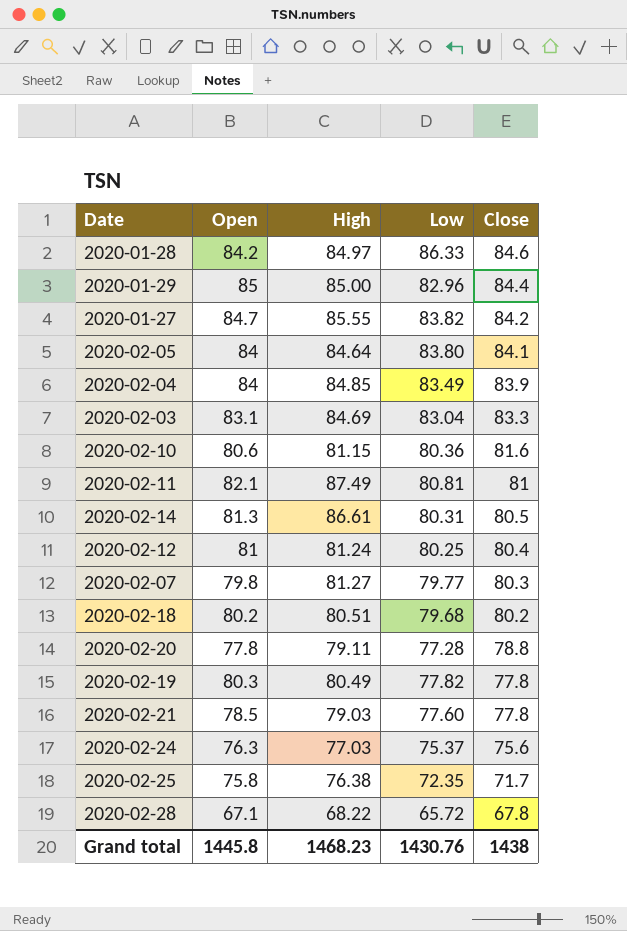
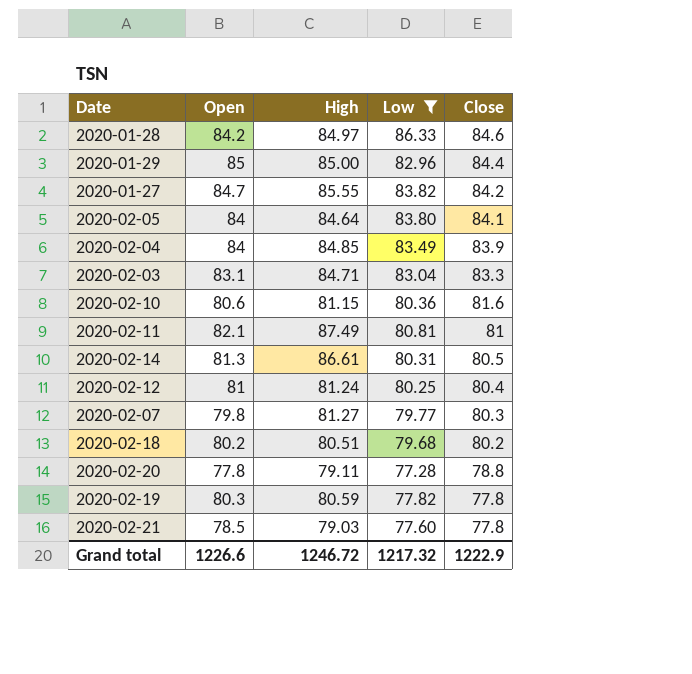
filter: none -> Low >= 77.28
2020-02-03 | High: 84.69 -> 84.71
2020-02-19 | High: 80.49 -> 80.59
Grand total | Open: 1445.8 -> 1226.6
Grand total | High: 1468.23 -> 1246.72
Grand total | Low: 1430.76 -> 1217.32
Grand total | Close: 1438 -> 1222.9

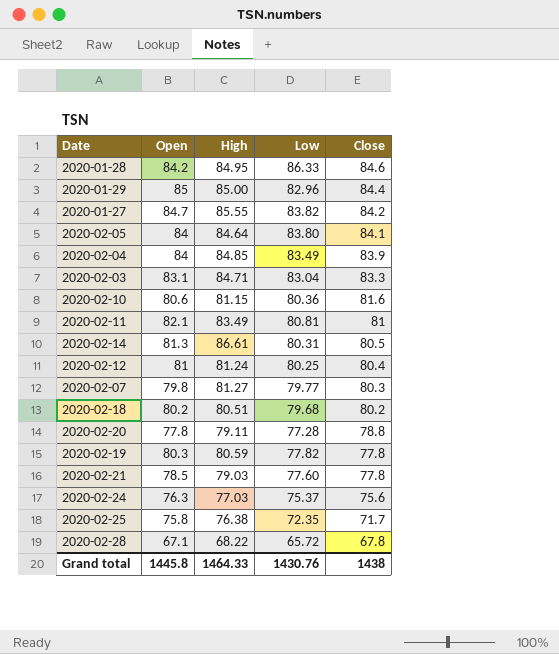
filter: Low >= 77.28 -> none
2020-01-28 | High: 84.97 -> 84.95
2020-02-11 | High: 87.49 -> 83.49
Grand total | Open: 1226.6 -> 1445.8
Grand total | High: 1246.72 -> 1464.33
Grand total | Low: 1217.32 -> 1430.76
Grand total | Close: 1222.9 -> 1438

